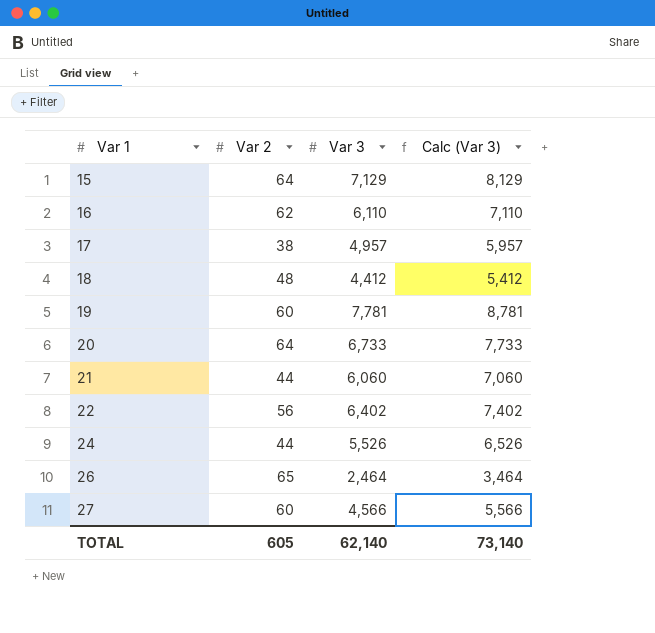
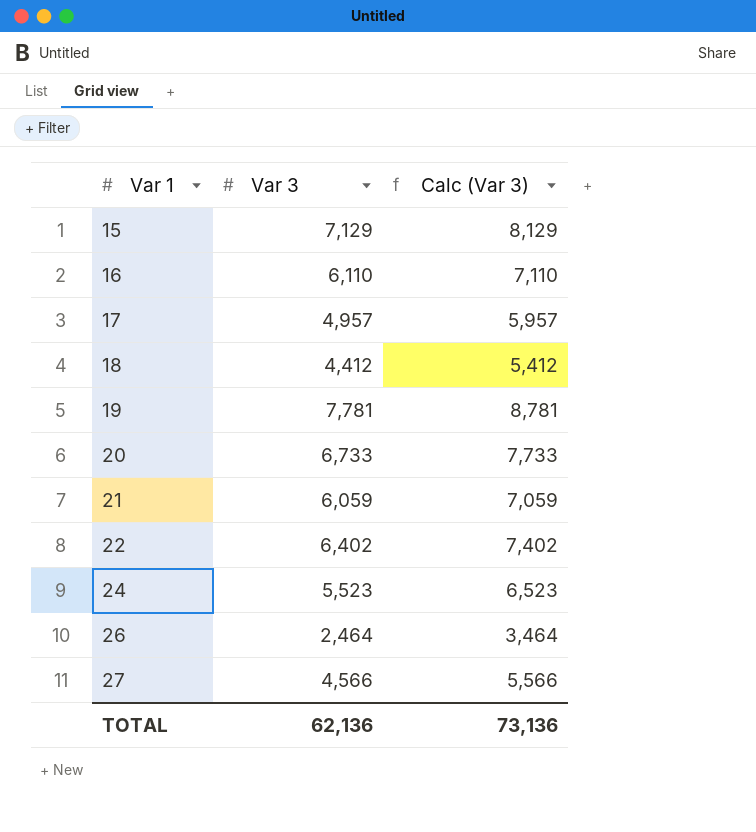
column Var 2 | position: 2 -> none
21 | Var 3: 6,060 -> 6,059
21 | Calc (Var 3): 7,060 -> 7,059
24 | Var 3: 5,526 -> 5,523
24 | Calc (Var 3): 6,526 -> 6,523
TOTAL | Var 3: 62,140 -> 62,136
TOTAL | Calc (Var 3): 73,140 -> 73,136

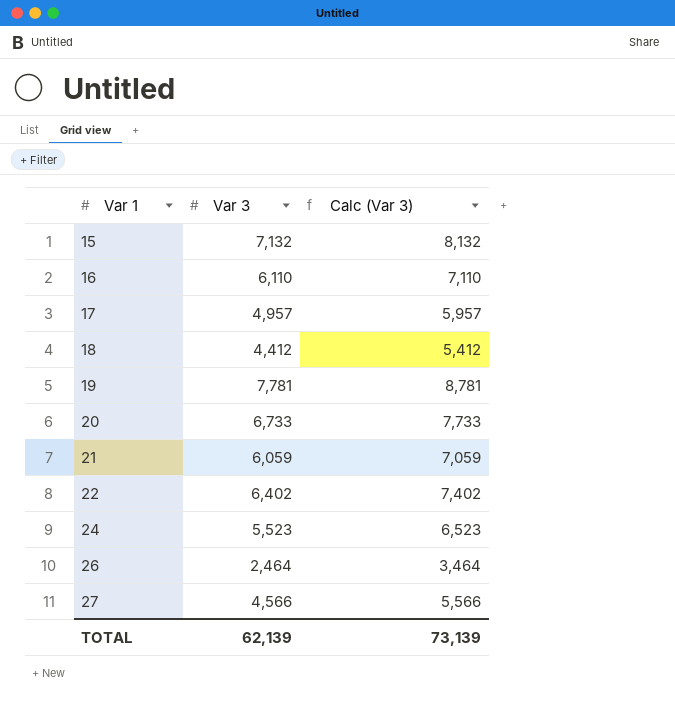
15 | Var 3: 7,129 -> 7,132
15 | Calc (Var 3): 8,129 -> 8,132
TOTAL | Var 3: 62,136 -> 62,139
TOTAL | Calc (Var 3): 73,136 -> 73,139

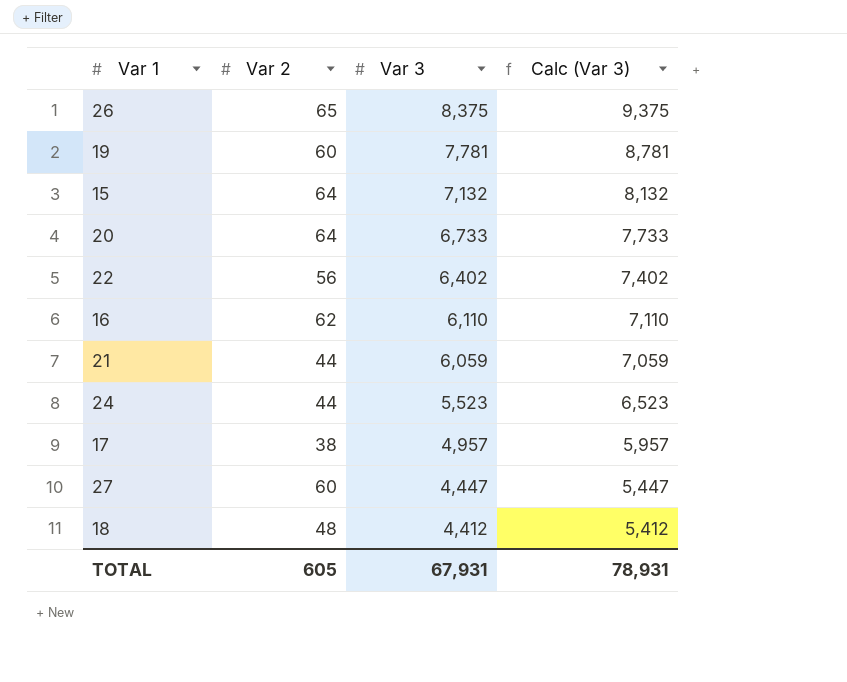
row order: Var 1 ascending -> Var 3 descending
column Var 2 | position: none -> 2
26 | Var 3: 2,464 -> 8,375
26 | Calc (Var 3): 3,464 -> 9,375
27 | Var 3: 4,566 -> 4,447
27 | Calc (Var 3): 5,566 -> 5,447
TOTAL | Var 3: 62,139 -> 67,931
TOTAL | Calc (Var 3): 73,139 -> 78,931

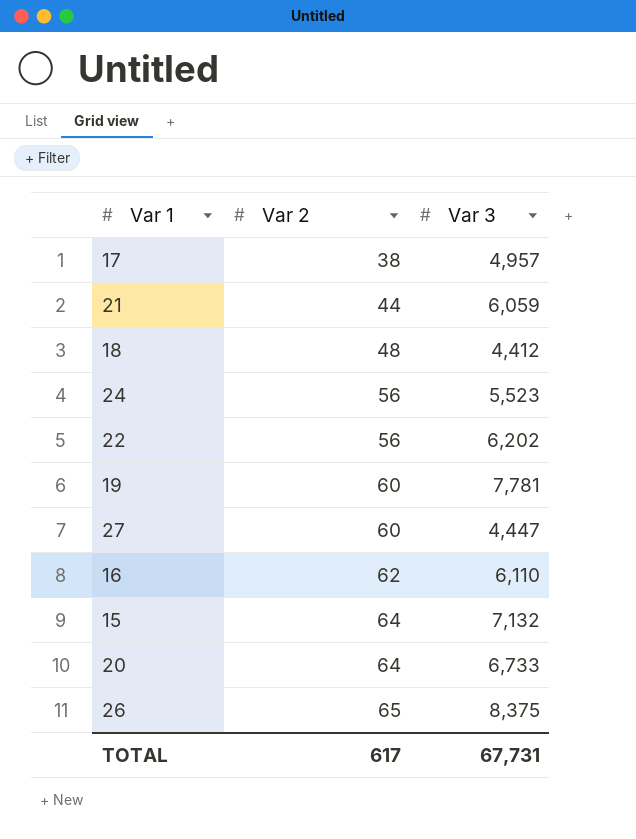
row order: Var 3 descending -> Var 2 ascending
column Calc (Var 3) | formula: [Var 3] + 1000 -> none
24 | Var 2: 44 -> 56
22 | Var 3: 6,402 -> 6,202
TOTAL | Var 2: 605 -> 617
TOTAL | Var 3: 67,931 -> 67,731

